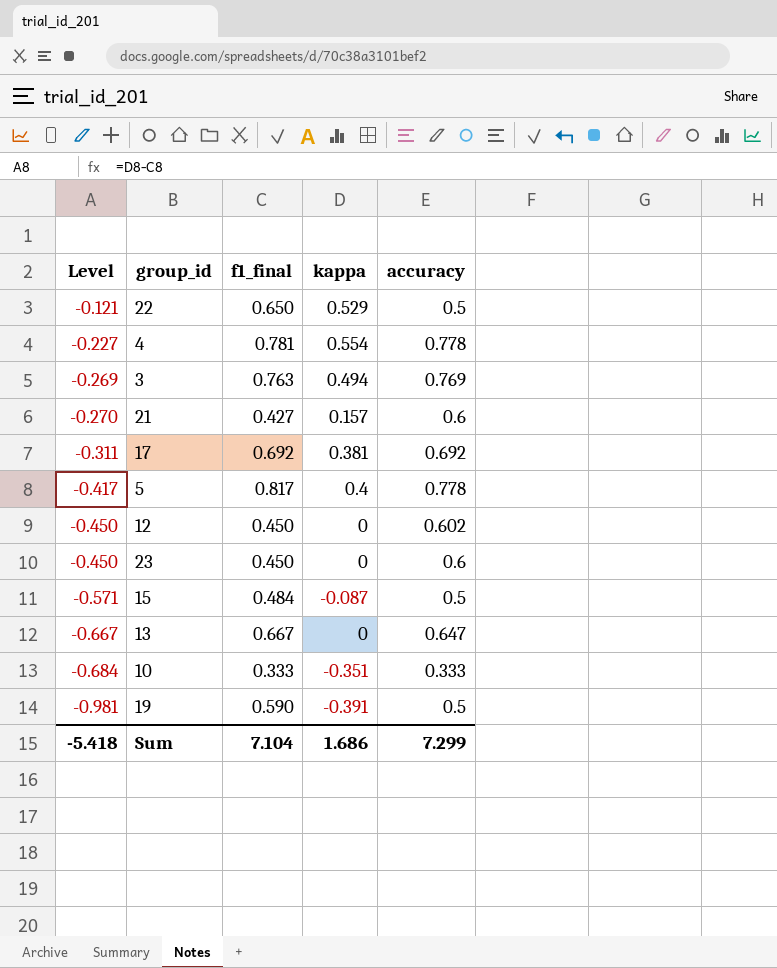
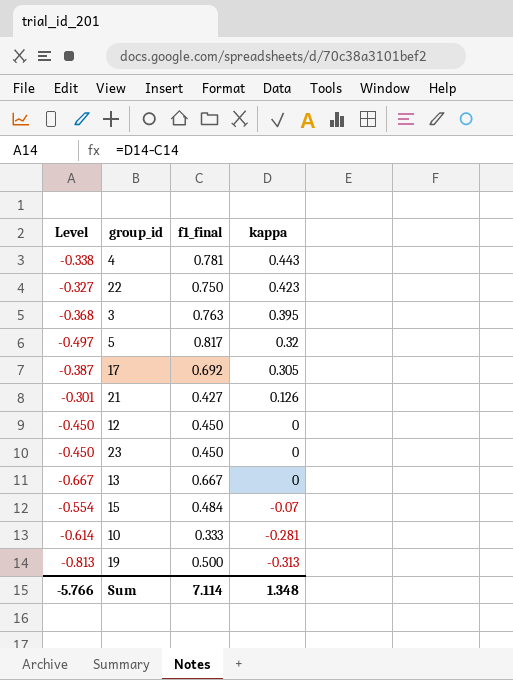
row order: Level descending -> kappa descending
column accuracy | position: 5 -> none
4 | Level: -0.227 -> -0.338
4 | kappa: 0.554 -> 0.443
22 | Level: -0.121 -> -0.327
22 | f1_final: 0.650 -> 0.750
22 | kappa: 0.529 -> 0.423
3 | Level: -0.269 -> -0.368
3 | kappa: 0.494 -> 0.395
5 | Level: -0.417 -> -0.497
5 | kappa: 0.4 -> 0.32
17 | Level: -0.311 -> -0.387
17 | kappa: 0.381 -> 0.305
21 | Level: -0.270 -> -0.301
21 | kappa: 0.157 -> 0.126
15 | Level: -0.571 -> -0.554
15 | kappa: -0.087 -> -0.07
10 | Level: -0.684 -> -0.614
10 | kappa: -0.351 -> -0.281
19 | Level: -0.981 -> -0.813
19 | f1_final: 0.590 -> 0.500
19 | kappa: -0.391 -> -0.313
Sum | Level: -5.418 -> -5.766
Sum | f1_final: 7.104 -> 7.114
Sum | kappa: 1.686 -> 1.348

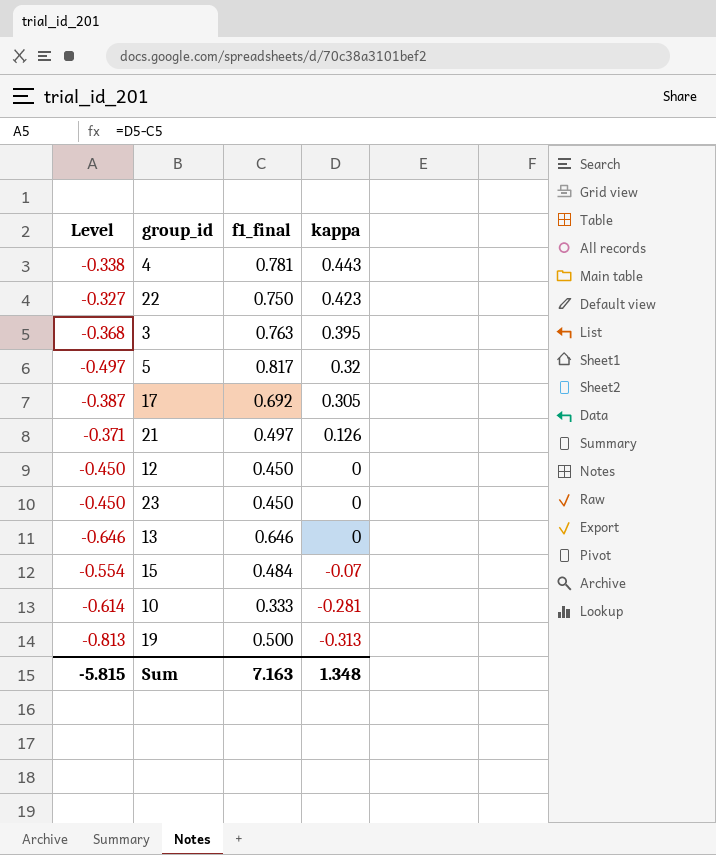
21 | Level: -0.301 -> -0.371
21 | f1_final: 0.427 -> 0.497
13 | Level: -0.667 -> -0.646
13 | f1_final: 0.667 -> 0.646
Sum | Level: -5.766 -> -5.815
Sum | f1_final: 7.114 -> 7.163

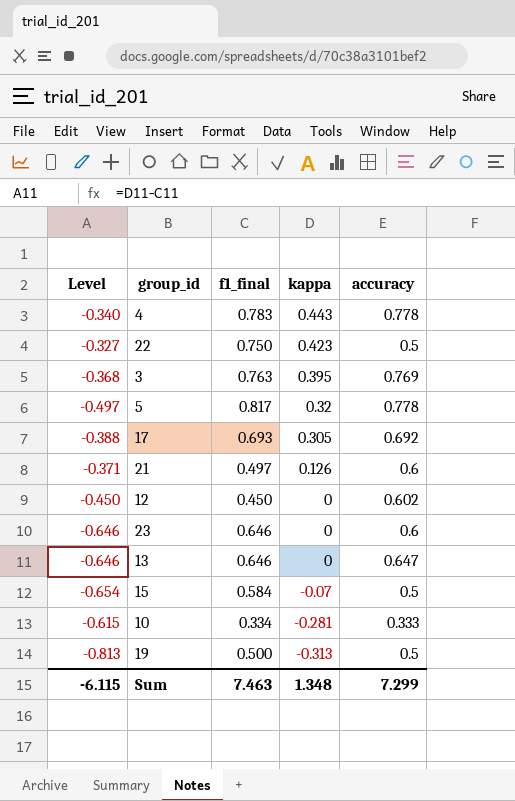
column accuracy | position: none -> 5
4 | Level: -0.338 -> -0.340
4 | f1_final: 0.781 -> 0.783
17 | Level: -0.387 -> -0.388
17 | f1_final: 0.692 -> 0.693
23 | Level: -0.450 -> -0.646
23 | f1_final: 0.450 -> 0.646
15 | Level: -0.554 -> -0.654
15 | f1_final: 0.484 -> 0.584
10 | Level: -0.614 -> -0.615
10 | f1_final: 0.333 -> 0.334
Sum | Level: -5.815 -> -6.115
Sum | f1_final: 7.163 -> 7.463

